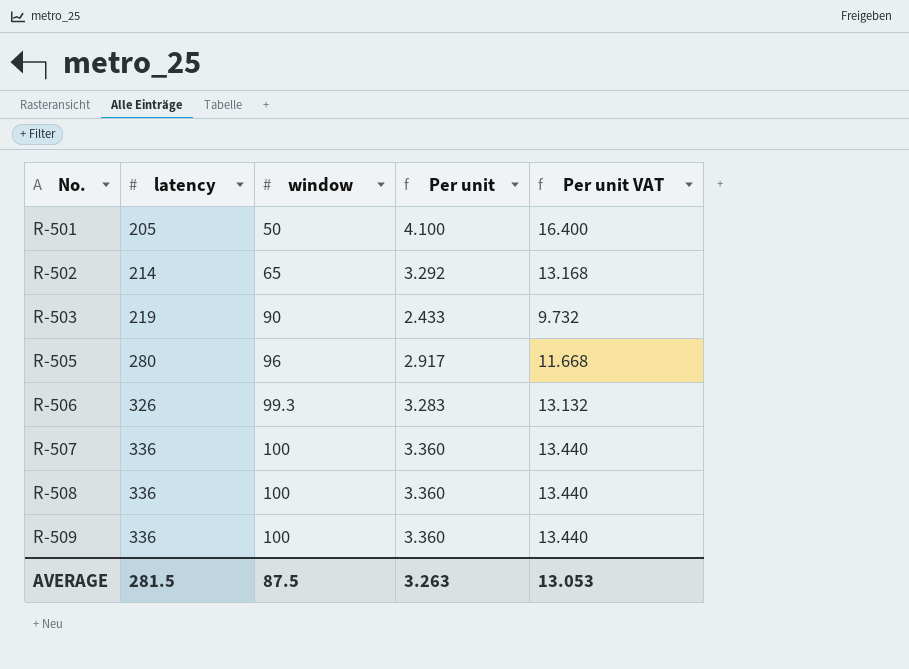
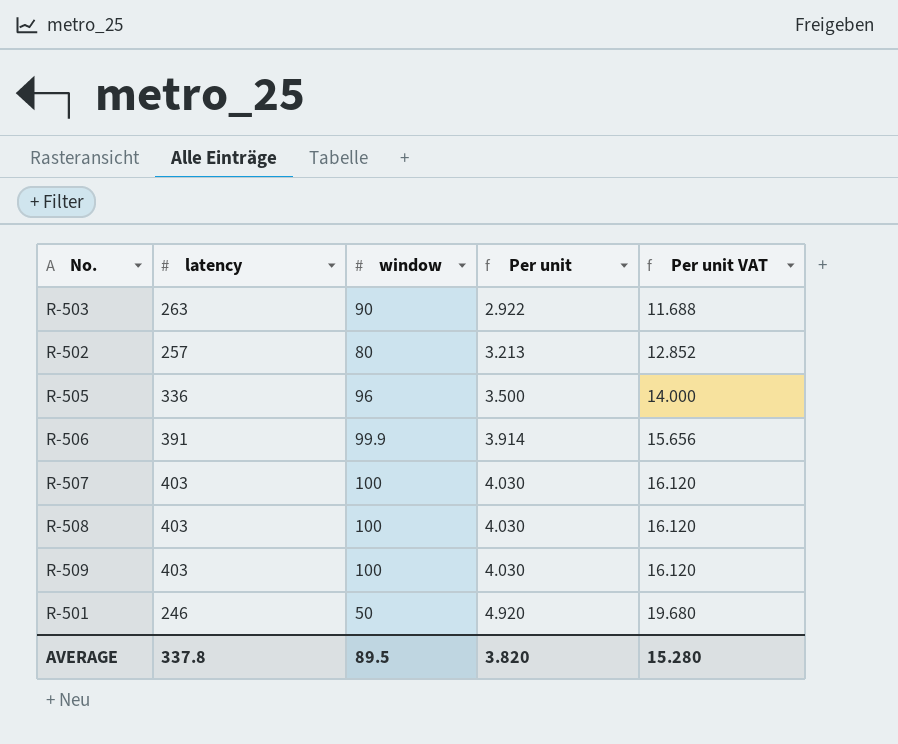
row order: No. ascending -> Per unit ascending
R-503 | latency: 219 -> 263
R-503 | Per unit: 2.433 -> 2.922
R-503 | Per unit VAT: 9.732 -> 11.688
R-502 | latency: 214 -> 257
R-502 | window: 65 -> 80
R-502 | Per unit: 3.292 -> 3.213
R-502 | Per unit VAT: 13.168 -> 12.852
R-505 | latency: 280 -> 336
R-505 | Per unit: 2.917 -> 3.500
R-505 | Per unit VAT: 11.668 -> 14.000
R-506 | latency: 326 -> 391
R-506 | window: 99.3 -> 99.9
R-506 | Per unit: 3.283 -> 3.914
R-506 | Per unit VAT: 13.132 -> 15.656
R-507 | latency: 336 -> 403
R-507 | Per unit: 3.360 -> 4.030
R-507 | Per unit VAT: 13.440 -> 16.120
R-508 | latency: 336 -> 403
R-508 | Per unit: 3.360 -> 4.030
R-508 | Per unit VAT: 13.440 -> 16.120
R-509 | latency: 336 -> 403
R-509 | Per unit: 3.360 -> 4.030
R-509 | Per unit VAT: 13.440 -> 16.120
R-501 | latency: 205 -> 246
R-501 | Per unit: 4.100 -> 4.920
R-501 | Per unit VAT: 16.400 -> 19.680
AVERAGE | latency: 281.5 -> 337.8
AVERAGE | window: 87.5 -> 89.5
AVERAGE | Per unit: 3.263 -> 3.820
AVERAGE | Per unit VAT: 13.053 -> 15.280

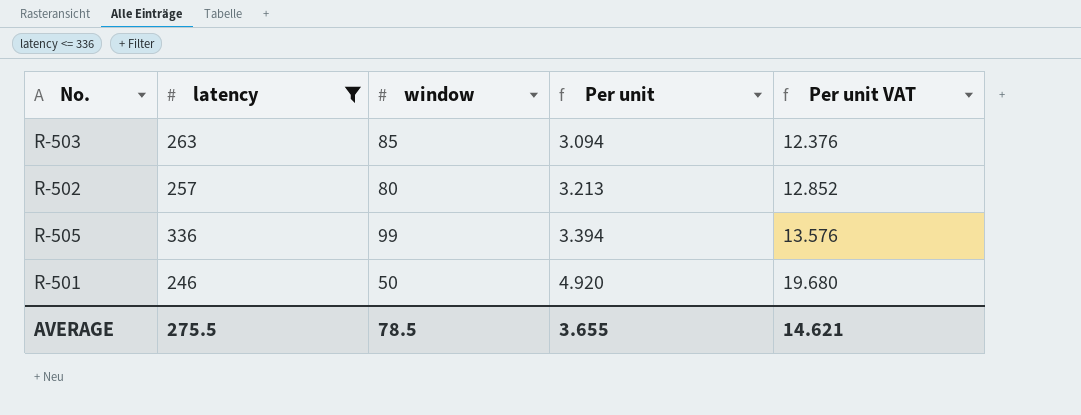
filter: none -> latency <= 336
R-503 | window: 90 -> 85
R-503 | Per unit: 2.922 -> 3.094
R-503 | Per unit VAT: 11.688 -> 12.376
R-505 | window: 96 -> 99
R-505 | Per unit: 3.500 -> 3.394
R-505 | Per unit VAT: 14.000 -> 13.576
AVERAGE | latency: 337.8 -> 275.5
AVERAGE | window: 89.5 -> 78.5
AVERAGE | Per unit: 3.820 -> 3.655
AVERAGE | Per unit VAT: 15.280 -> 14.621

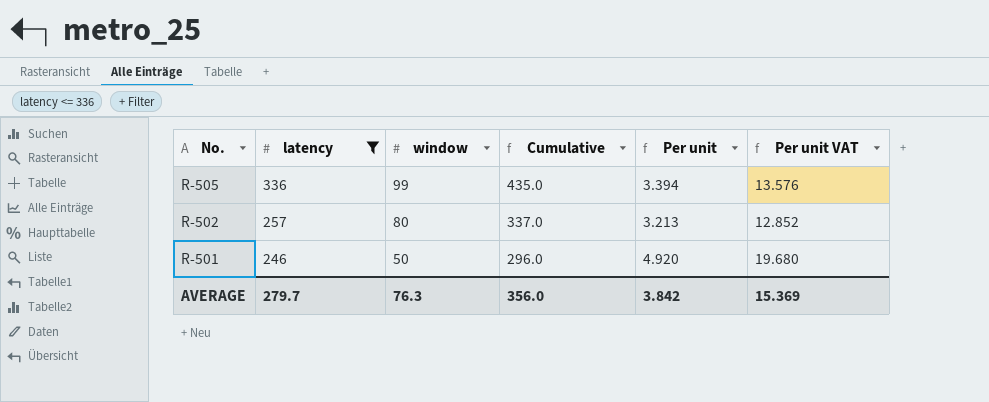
row order: Per unit ascending -> No. descending
column Cumulative | formula: none -> [latency] + [window]
row R-503: 263 | 85 | 3.094 | 12.376 -> none
AVERAGE | latency: 275.5 -> 279.7
AVERAGE | window: 78.5 -> 76.3
AVERAGE | Per unit: 3.655 -> 3.842
AVERAGE | Per unit VAT: 14.621 -> 15.369

